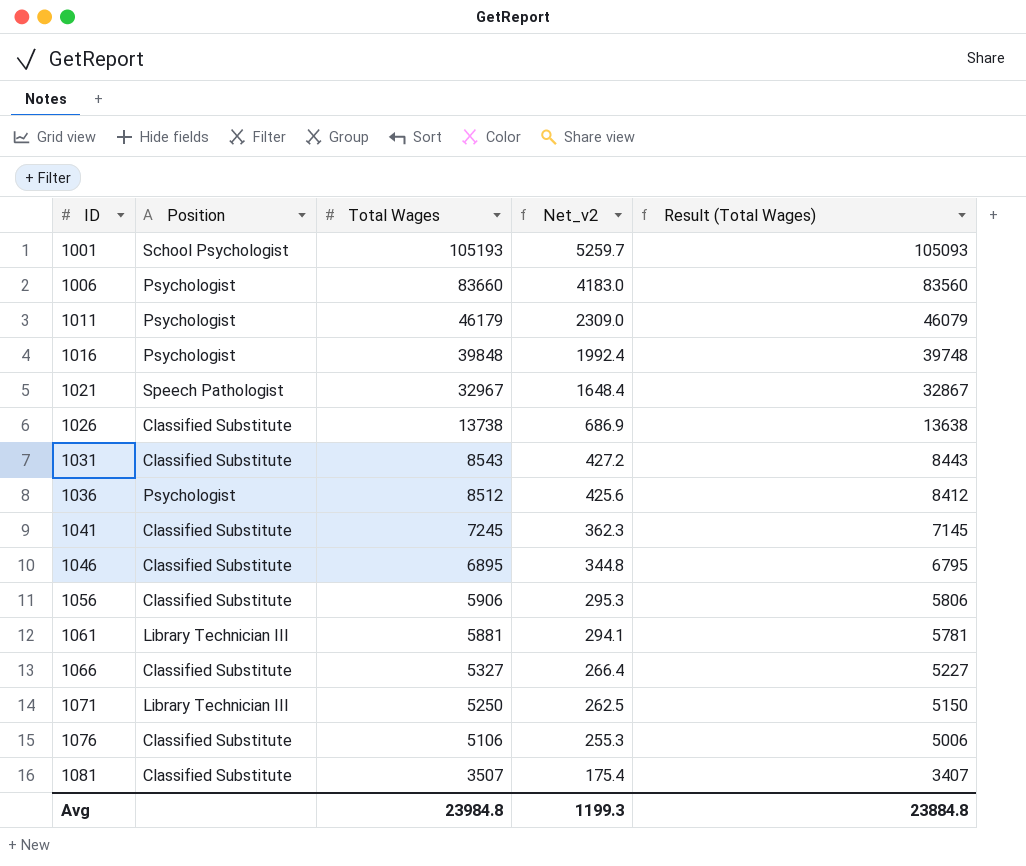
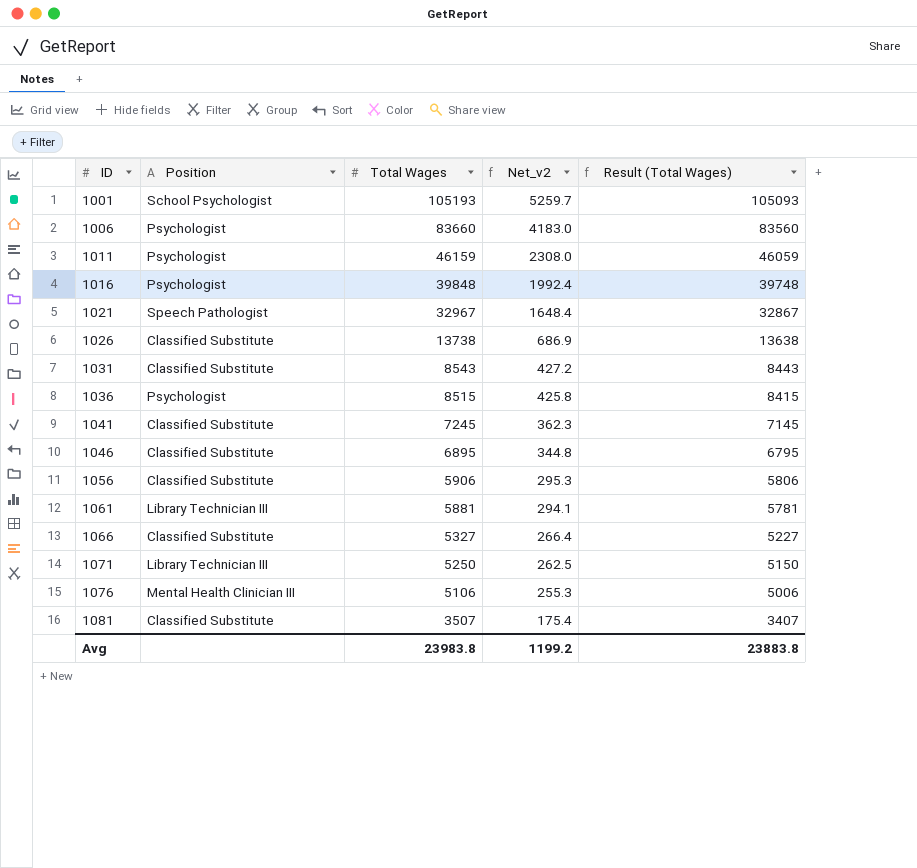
1011 | Total Wages: 46179 -> 46159
1011 | Net_v2: 2309.0 -> 2308.0
1011 | Result (Total Wages): 46079 -> 46059
1036 | Total Wages: 8512 -> 8515
1036 | Net_v2: 425.6 -> 425.8
1036 | Result (Total Wages): 8412 -> 8415
1076 | Position: Classified Substitute -> Mental Health Clinician III
Avg | Total Wages: 23984.8 -> 23983.8
Avg | Net_v2: 1199.3 -> 1199.2
Avg | Result (Total Wages): 23884.8 -> 23883.8

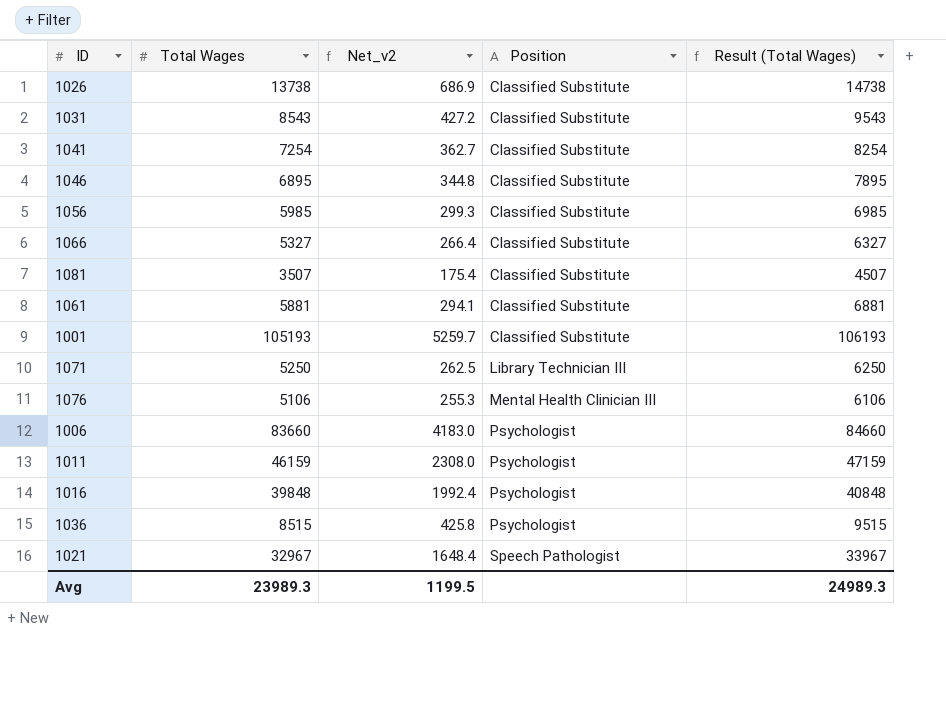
row order: ID ascending -> Position ascending
column Position | position: 2 -> 4
column Result (Total Wages) | formula: [Total Wages] - 100 -> [Total Wages] + 1000
1041 | Total Wages: 7245 -> 7254
1041 | Net_v2: 362.3 -> 362.7
1056 | Total Wages: 5906 -> 5985
1056 | Net_v2: 295.3 -> 299.3
1061 | Position: Library Technician III -> Classified Substitute
1001 | Position: School Psychologist -> Classified Substitute
Avg | Total Wages: 23983.8 -> 23989.3
Avg | Net_v2: 1199.2 -> 1199.5
Avg | Result (Total Wages): 23883.8 -> 24989.3

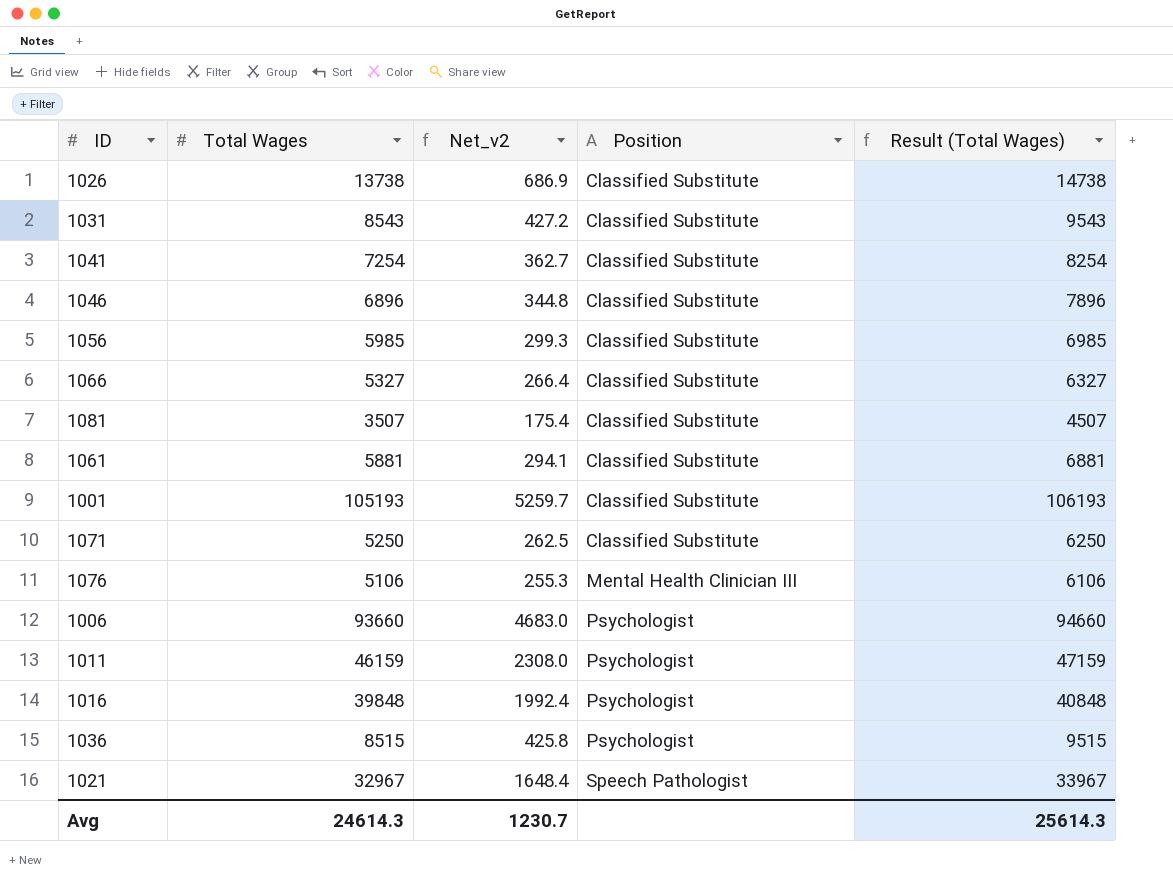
1046 | Total Wages: 6895 -> 6896
1046 | Result (Total Wages): 7895 -> 7896
1071 | Position: Library Technician III -> Classified Substitute
1006 | Total Wages: 83660 -> 93660
1006 | Net_v2: 4183.0 -> 4683.0
1006 | Result (Total Wages): 84660 -> 94660
Avg | Total Wages: 23989.3 -> 24614.3
Avg | Net_v2: 1199.5 -> 1230.7
Avg | Result (Total Wages): 24989.3 -> 25614.3

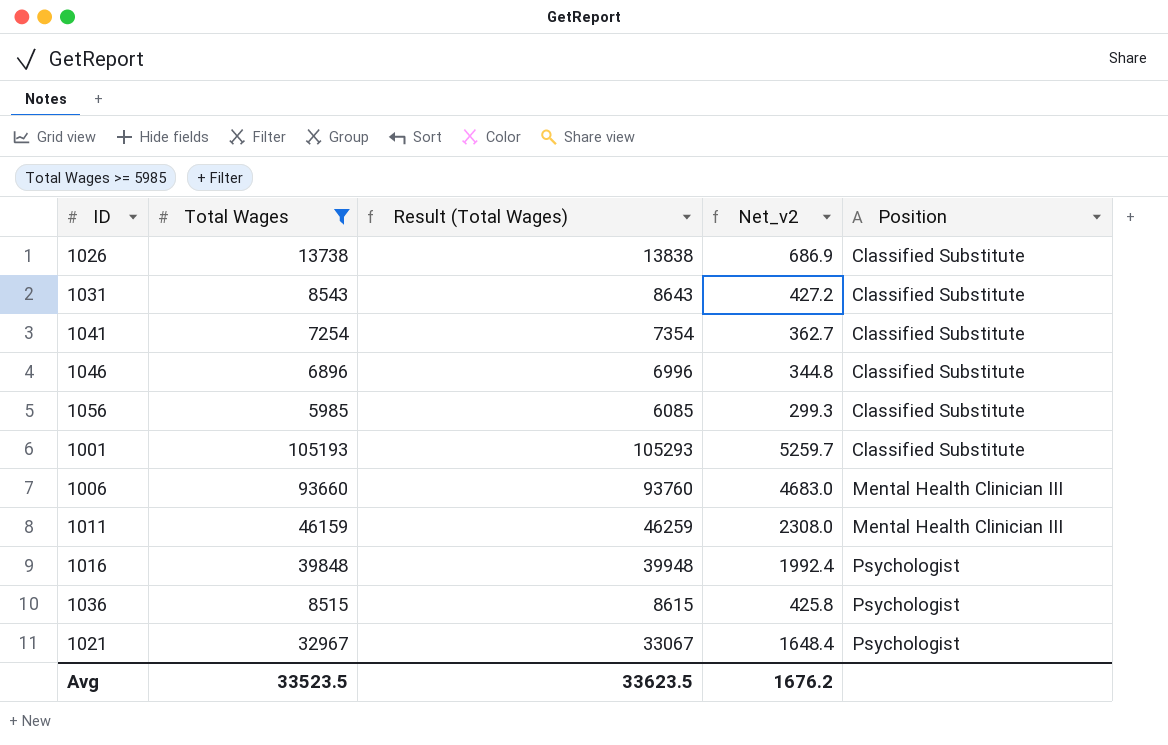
filter: none -> Total Wages >= 5985
column Result (Total Wages) | formula: [Total Wages] + 1000 -> [Total Wages] + 100
column Result (Total Wages) | position: 5 -> 3
1006 | Position: Psychologist -> Mental Health Clinician III
1011 | Position: Psychologist -> Mental Health Clinician III
1021 | Position: Speech Pathologist -> Psychologist
Avg | Total Wages: 24614.3 -> 33523.5
Avg | Result (Total Wages): 25614.3 -> 33623.5
Avg | Net_v2: 1230.7 -> 1676.2

